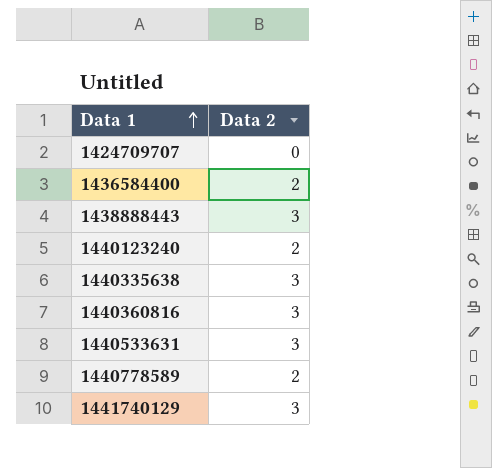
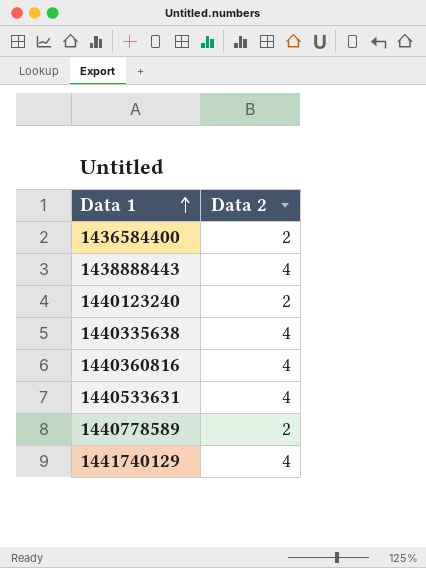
row 1424709707: 0 -> none
1438888443 | Data 2: 3 -> 4
1440335638 | Data 2: 3 -> 4
1440360816 | Data 2: 3 -> 4
1440533631 | Data 2: 3 -> 4
1441740129 | Data 2: 3 -> 4

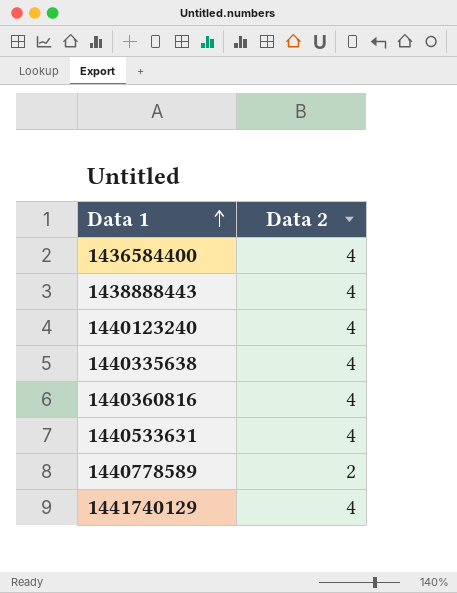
1436584400 | Data 2: 2 -> 4
1440123240 | Data 2: 2 -> 4

